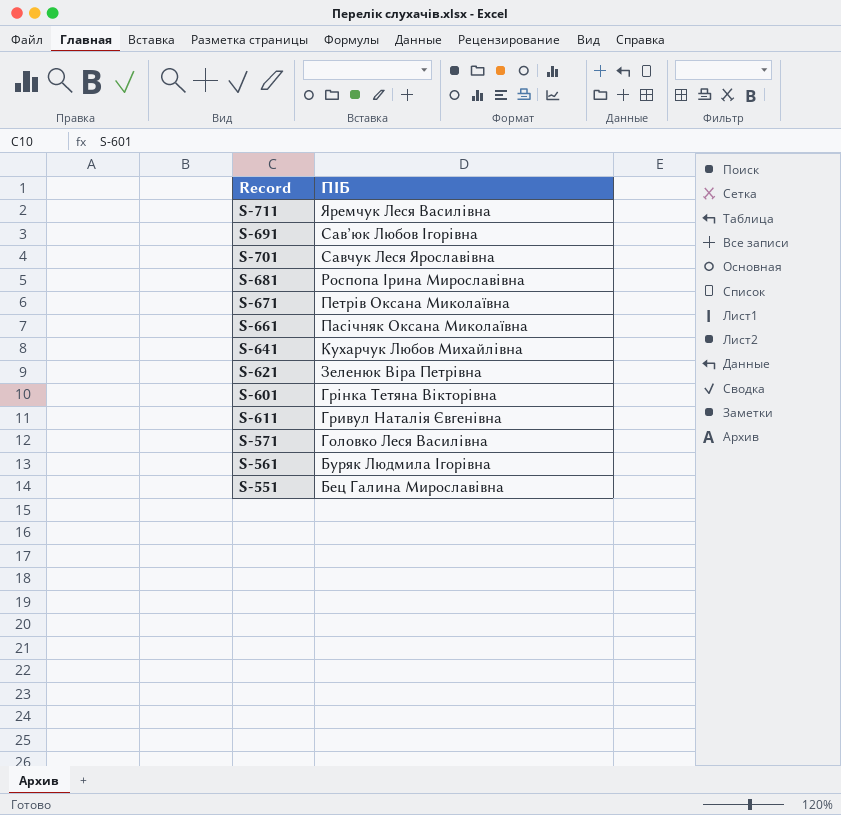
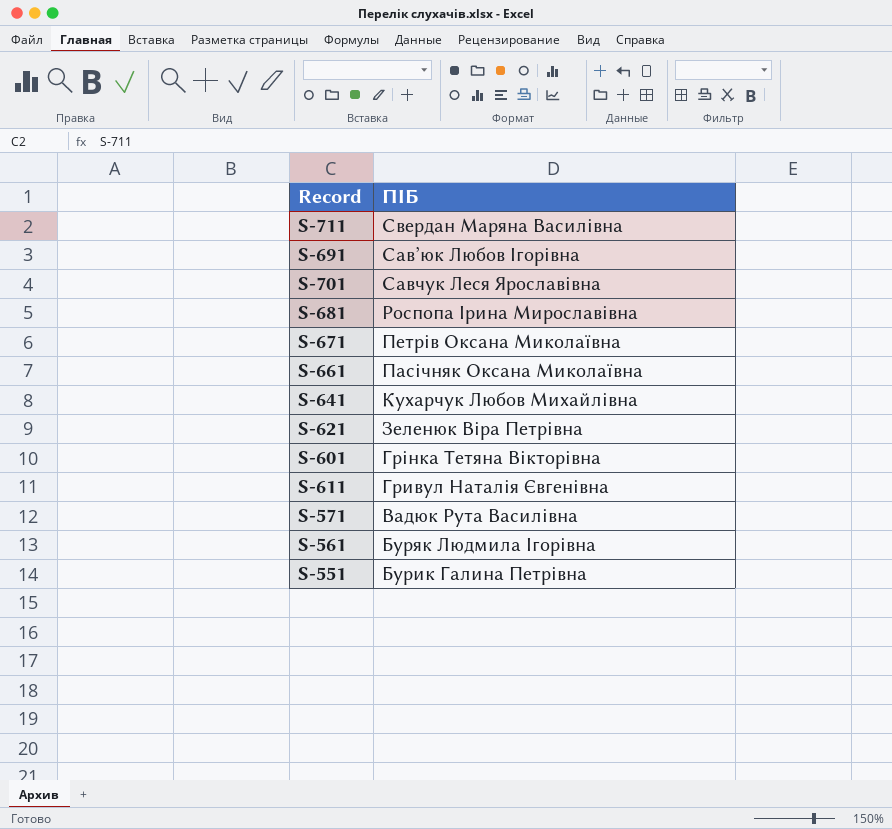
S-711 | ПІБ: Яремчук Леся Василівна -> Свердан Маряна Василівна
S-571 | ПІБ: Головко Леся Василівна -> Вадюк Рута Василівна
S-551 | ПІБ: Бец Галина Мирославівна -> Бурик Галина Петрівна

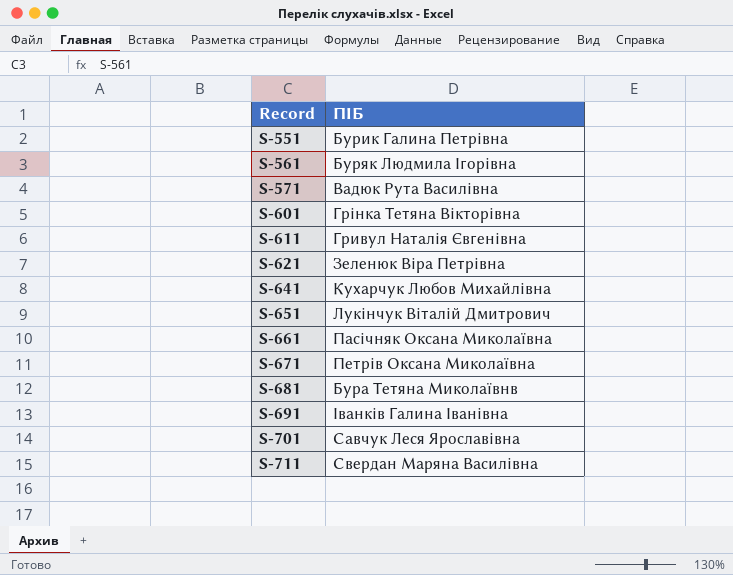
row order: ПІБ descending -> Record ascending
row S-651: none -> Лукінчук Віталій Дмитрович
S-681 | ПІБ: Роспопа Ірина Мирославівна -> Бура Тетяна Миколаївнв
S-691 | ПІБ: Сав’юк Любов Ігорівна -> Іванків Галина Іванівна

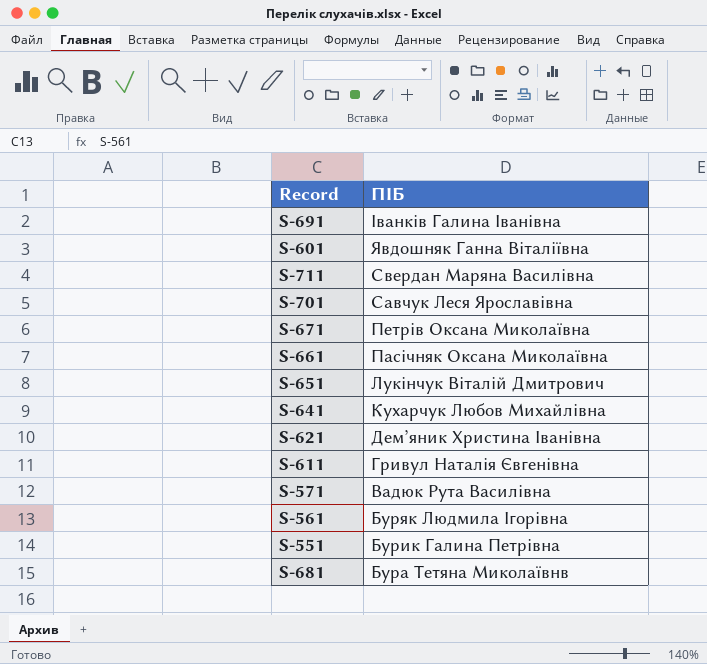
row order: Record ascending -> ПІБ descending
S-601 | ПІБ: Грінка Тетяна Вікторівна -> Явдошняк Ганна Віталіївна
S-621 | ПІБ: Зеленюк Віра Петрівна -> Дем’яник Христина Іванівна

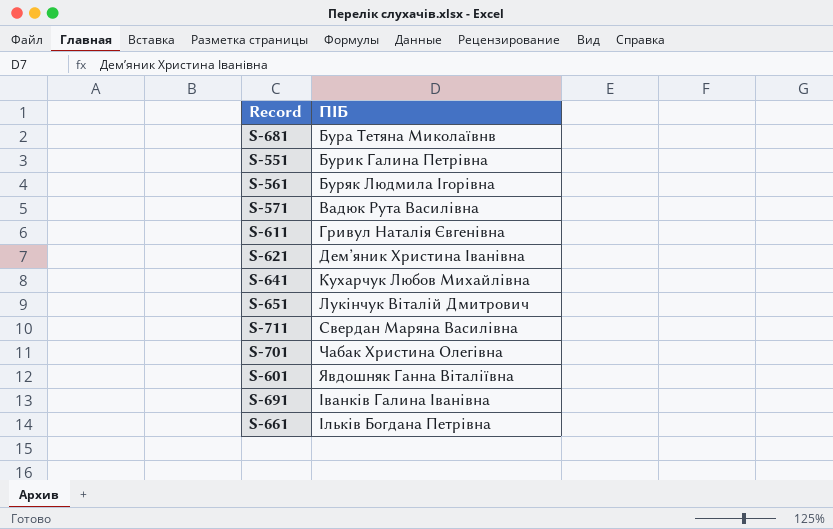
row order: ПІБ descending -> ПІБ ascending
row S-671: Петрів Оксана Миколаївна -> none
S-701 | ПІБ: Савчук Леся Ярославівна -> Чабак Христина Олегівна
S-661 | ПІБ: Пасічняк Оксана Миколаївна -> Ільків Богдана Петрівна

